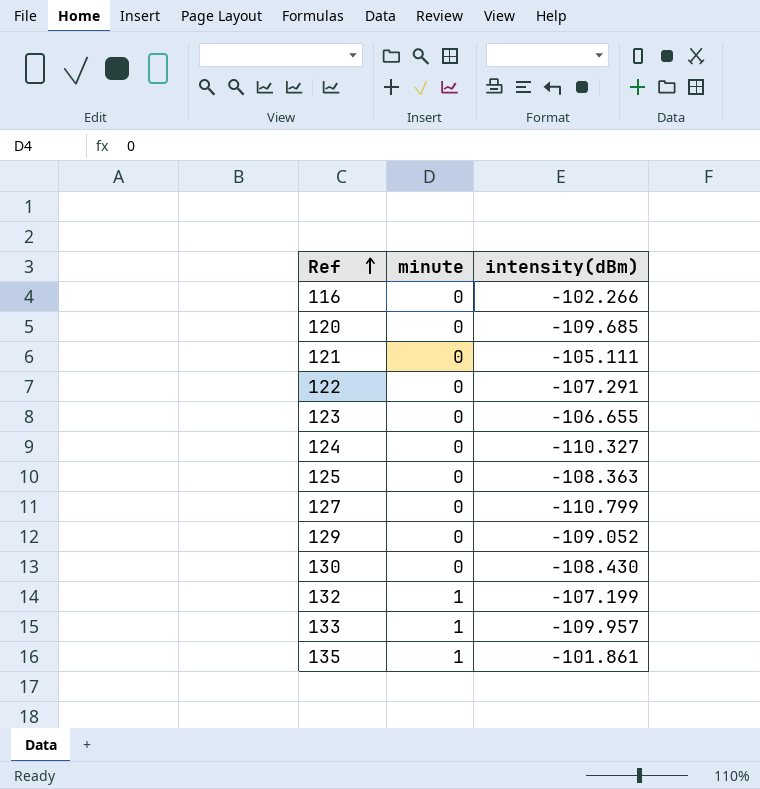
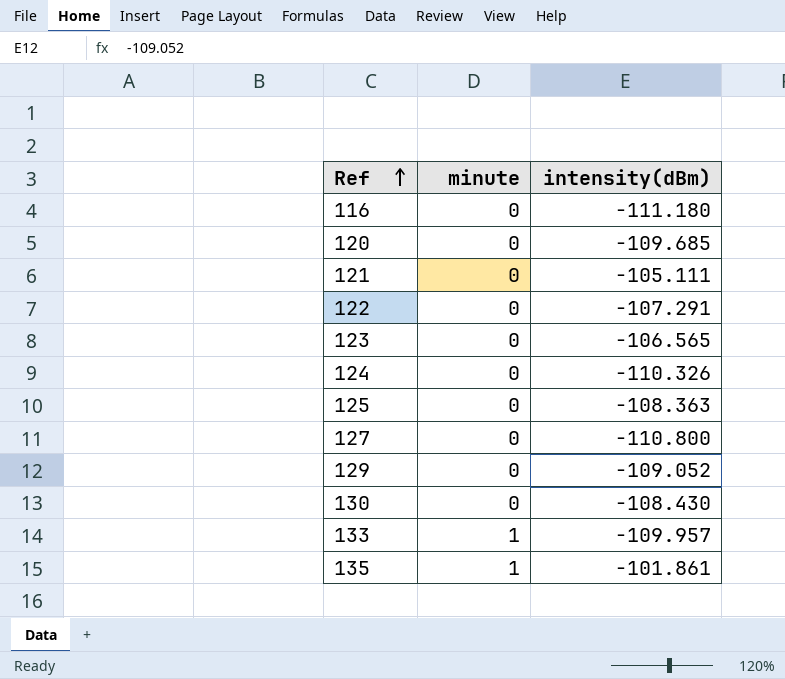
row 132: 1 | -107.199 -> none
116 | intensity(dBm): -102.266 -> -111.180
123 | intensity(dBm): -106.655 -> -106.565
124 | intensity(dBm): -110.327 -> -110.326
127 | intensity(dBm): -110.799 -> -110.800

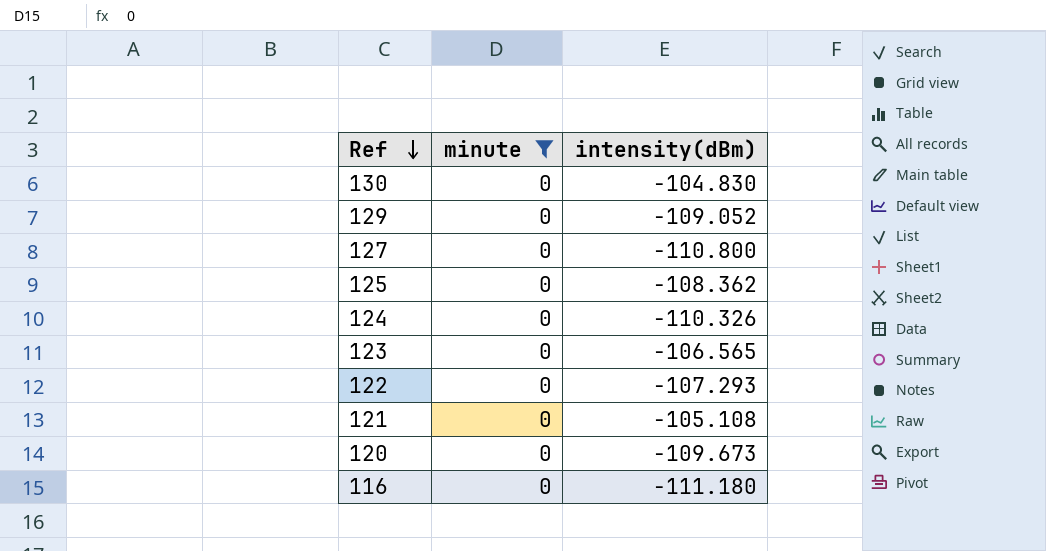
filter: none -> minute = 0
row order: Ref ascending -> Ref descending
130 | intensity(dBm): -108.430 -> -104.830
125 | intensity(dBm): -108.363 -> -108.362
122 | intensity(dBm): -107.291 -> -107.293
121 | intensity(dBm): -105.111 -> -105.108
120 | intensity(dBm): -109.685 -> -109.673

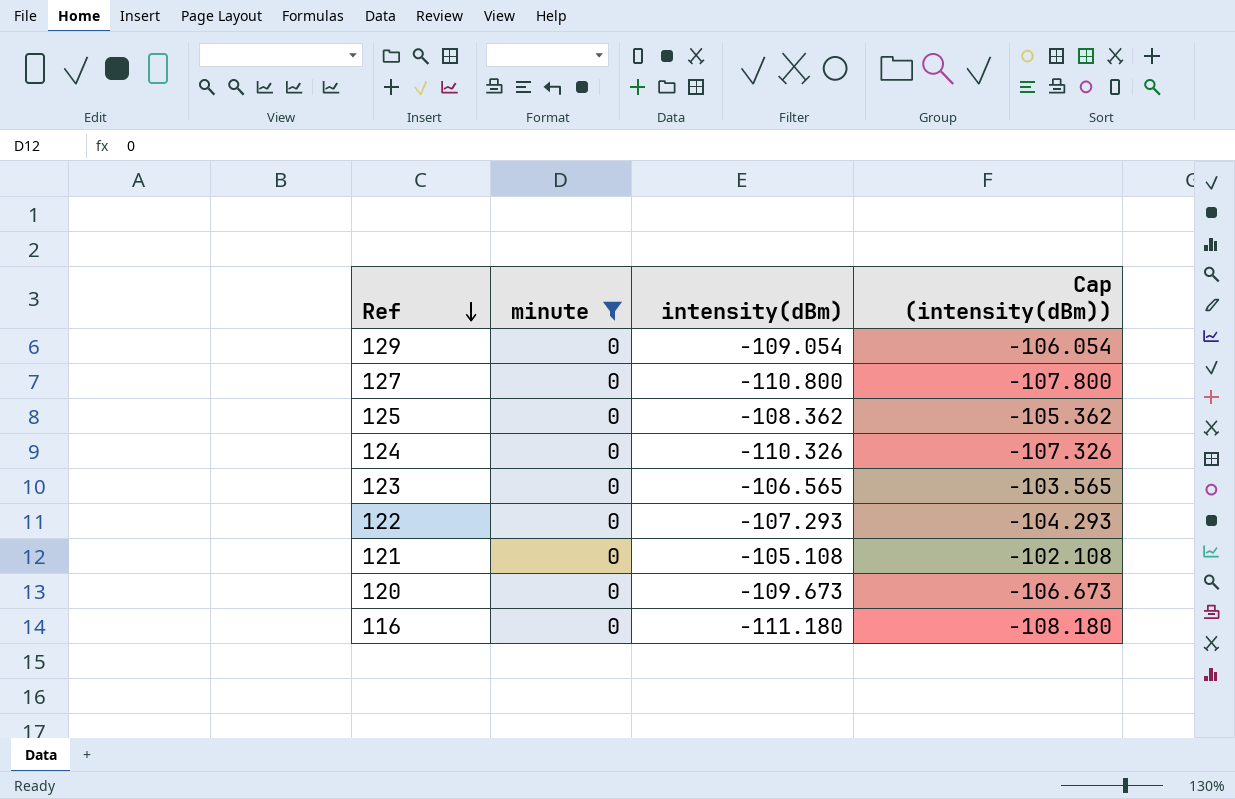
column Cap (intensity(dBm)) | formula: none -> [intensity(dBm)] + 3
row 130: 0 | -104.830 -> none
129 | intensity(dBm): -109.052 -> -109.054

